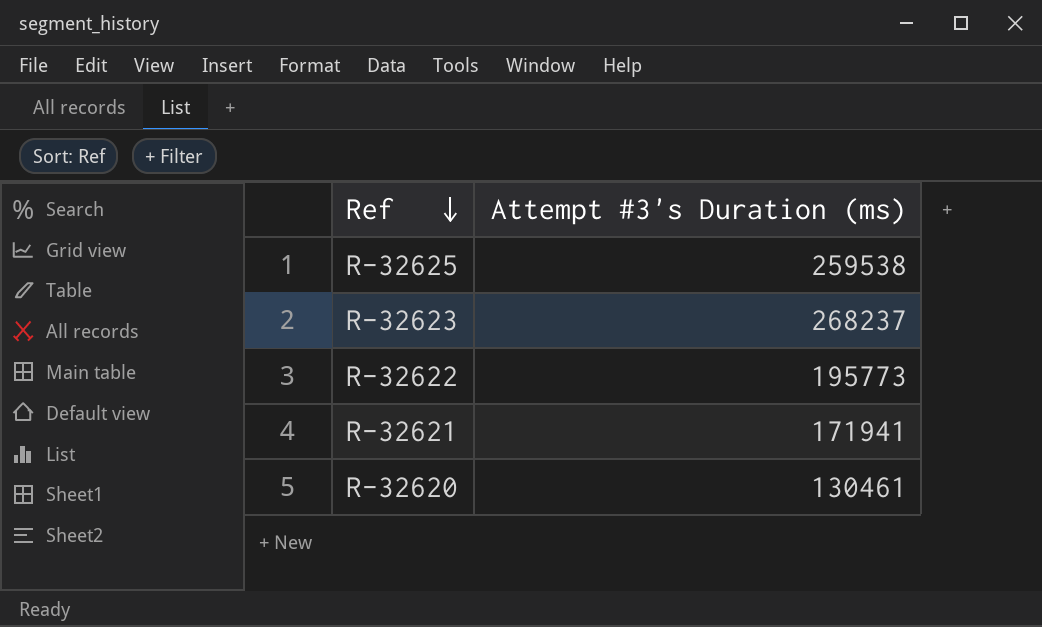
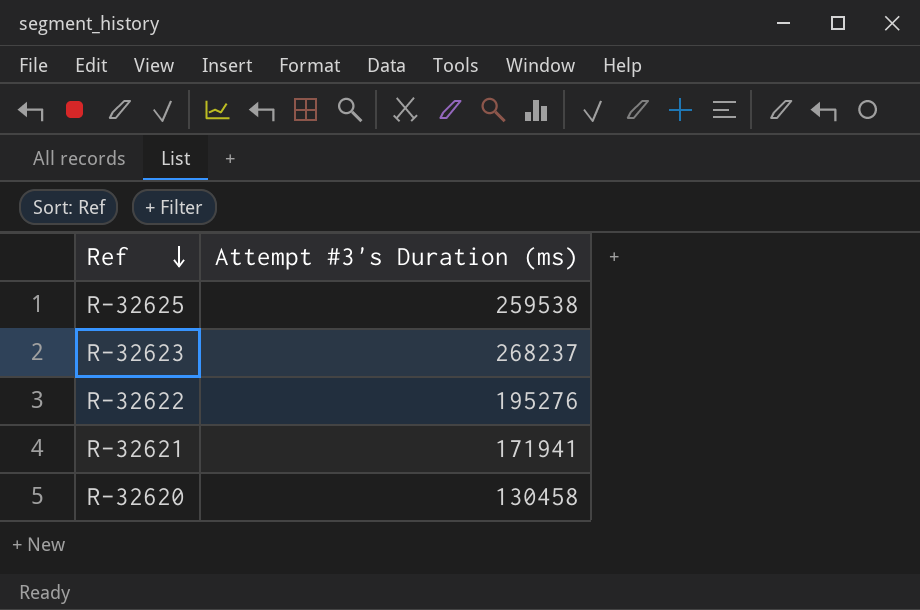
R-32622 | Attempt #3's Duration (ms): 195773 -> 195276
R-32620 | Attempt #3's Duration (ms): 130461 -> 130458

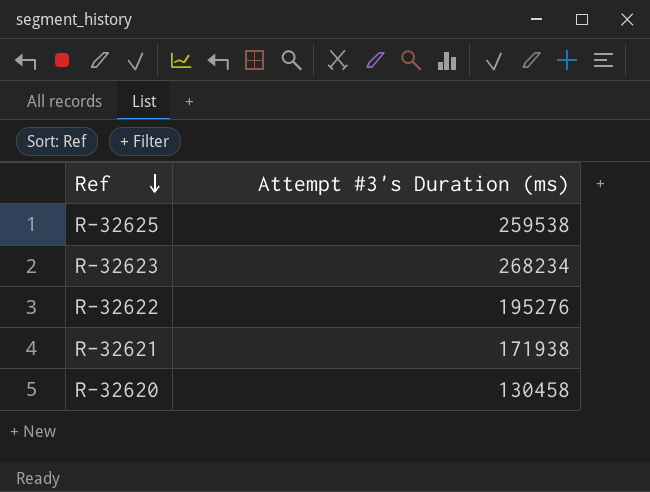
R-32623 | Attempt #3's Duration (ms): 268237 -> 268234
R-32621 | Attempt #3's Duration (ms): 171941 -> 171938

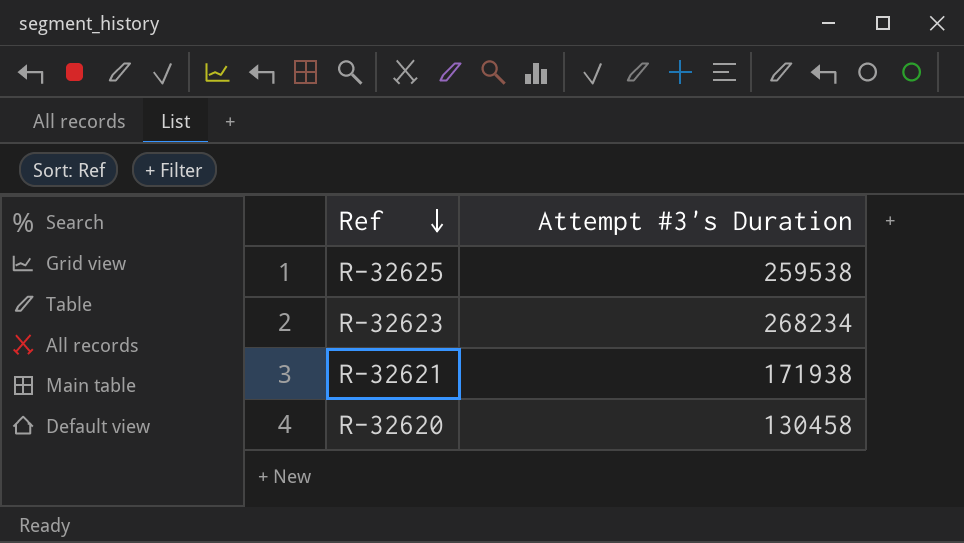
column name: Attempt #3's Duration (ms) -> Attempt #3's Duration
row R-32622: 195276 -> none

